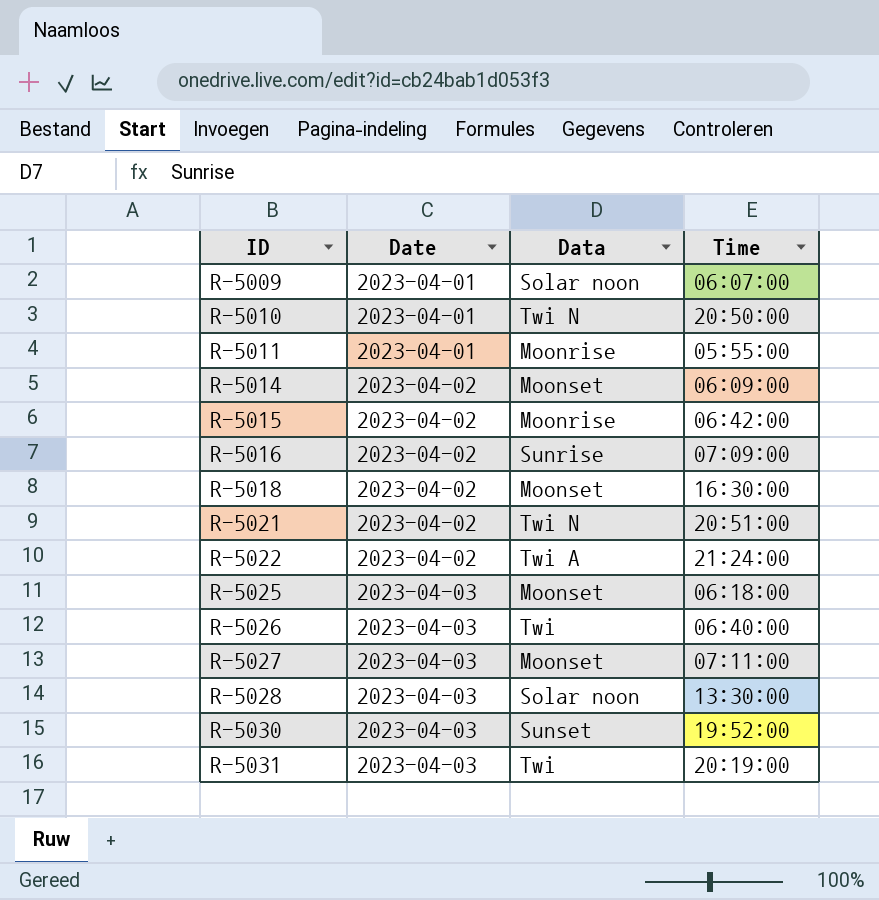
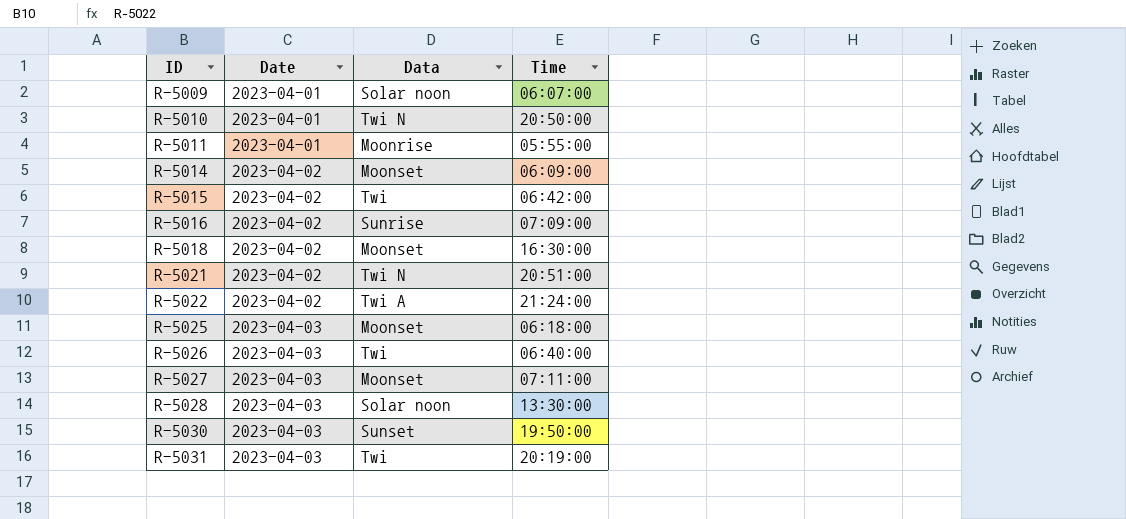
R-5015 | Data: Moonrise -> Twi
R-5030 | Time: 19:52:00 -> 19:50:00

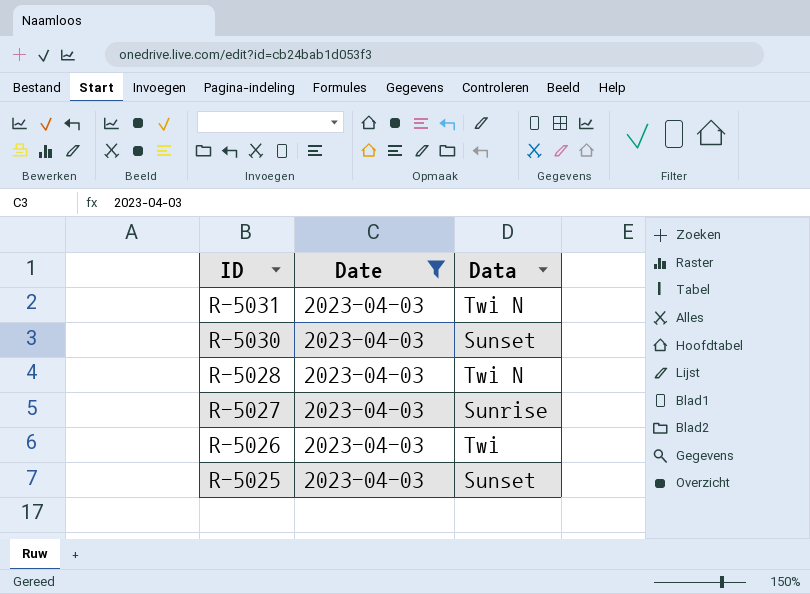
filter: none -> Date = 2023-04-03
row order: ID ascending -> ID descending
column Time | position: 4 -> none
R-5031 | Data: Twi -> Twi N
R-5028 | Data: Solar noon -> Twi N
R-5027 | Data: Moonset -> Sunrise
R-5025 | Data: Moonset -> Sunset

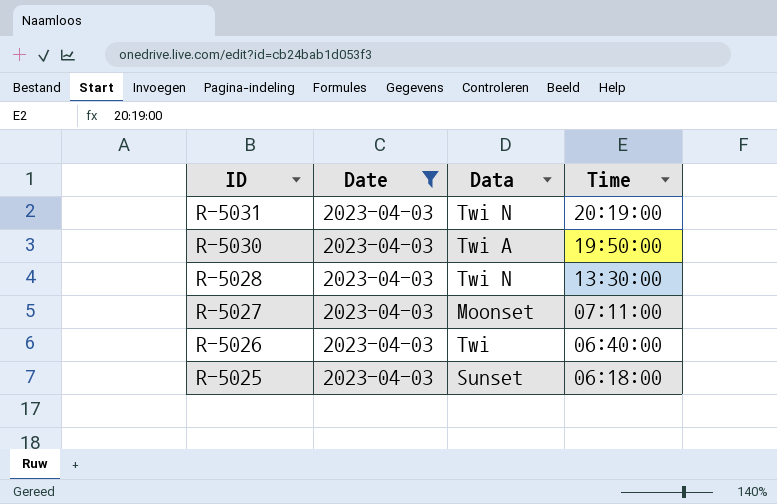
column Time | position: none -> 4
R-5030 | Data: Sunset -> Twi A
R-5027 | Data: Sunrise -> Moonset

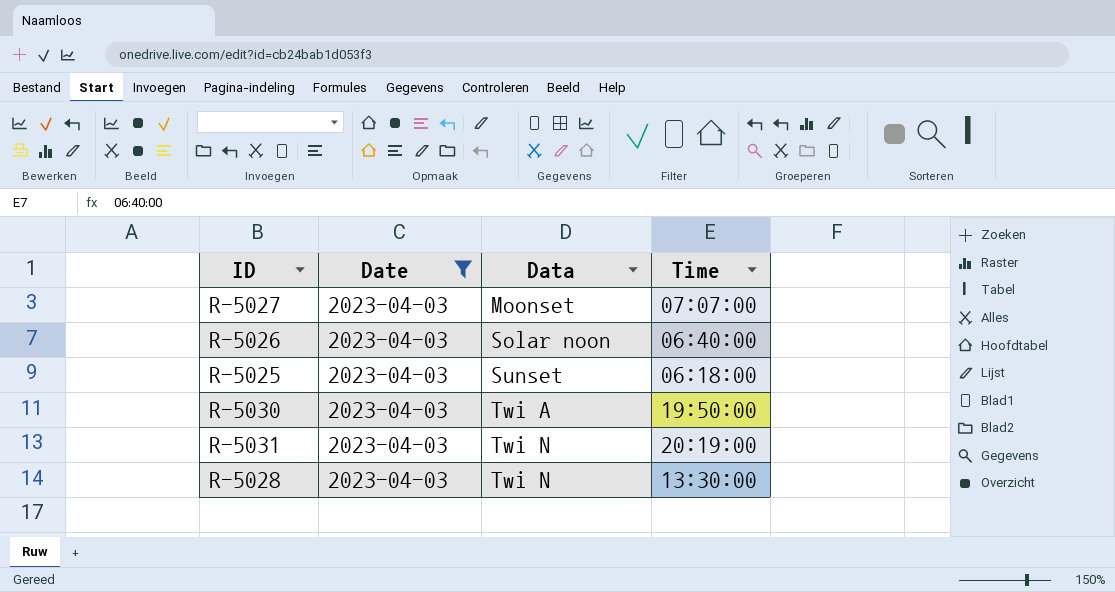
row order: ID descending -> Data ascending
R-5027 | Time: 07:11:00 -> 07:07:00
R-5026 | Data: Twi -> Solar noon

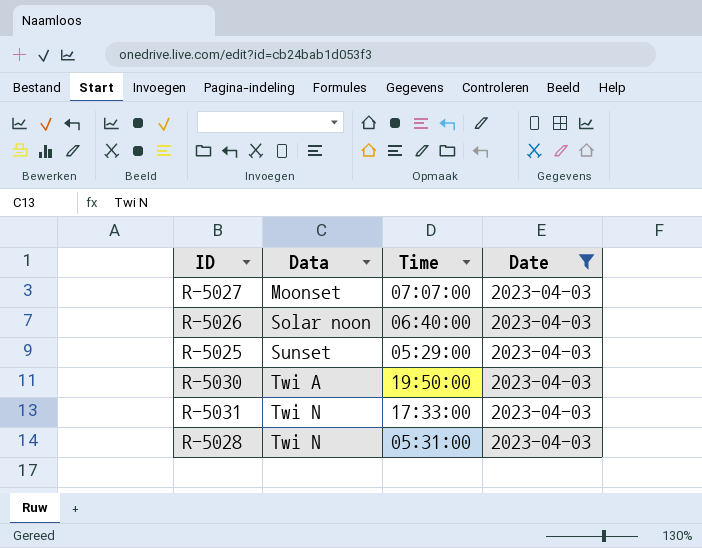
column Date | position: 2 -> 4
R-5025 | Time: 06:18:00 -> 05:29:00
R-5031 | Time: 20:19:00 -> 17:33:00
R-5028 | Time: 13:30:00 -> 05:31:00

